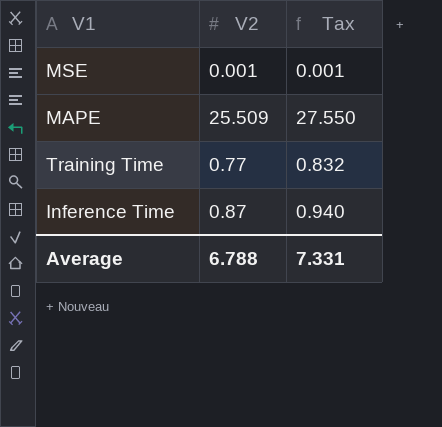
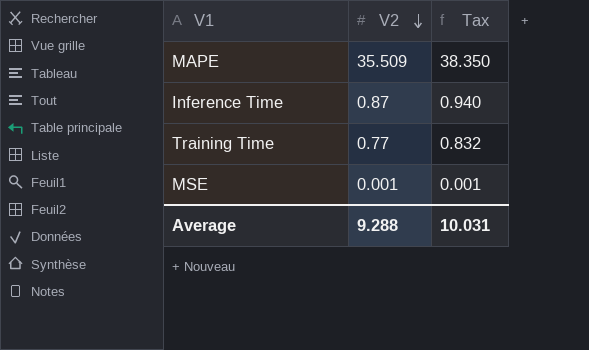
row order: none -> V2 descending
MAPE | V2: 25.509 -> 35.509
MAPE | Tax: 27.550 -> 38.350
Average | V2: 6.788 -> 9.288
Average | Tax: 7.331 -> 10.031

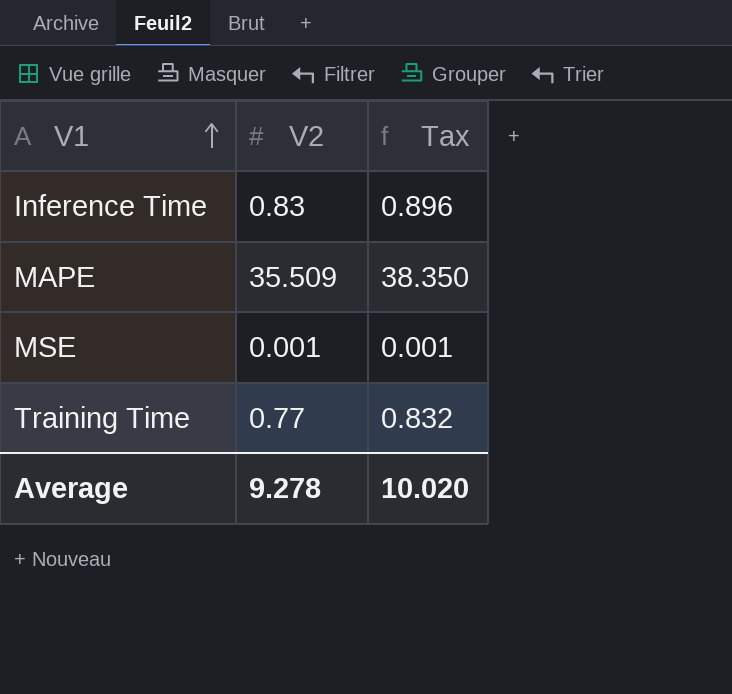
row order: V2 descending -> V1 ascending
Inference Time | V2: 0.87 -> 0.83
Inference Time | Tax: 0.940 -> 0.896
Average | V2: 9.288 -> 9.278
Average | Tax: 10.031 -> 10.020

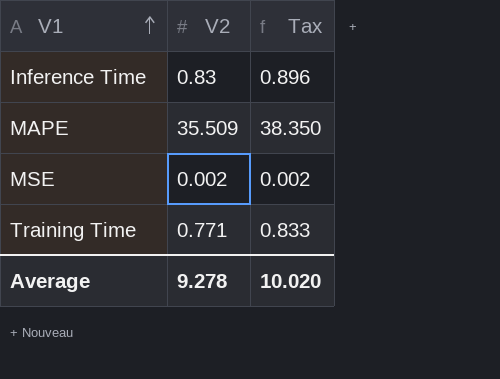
MSE | V2: 0.001 -> 0.002
MSE | Tax: 0.001 -> 0.002
Training Time | V2: 0.77 -> 0.771
Training Time | Tax: 0.832 -> 0.833

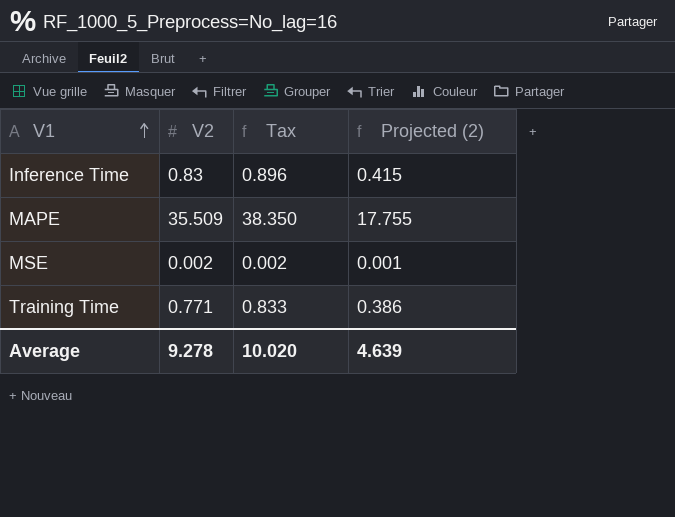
column Projected (2) | formula: none -> [V2] * 0.5

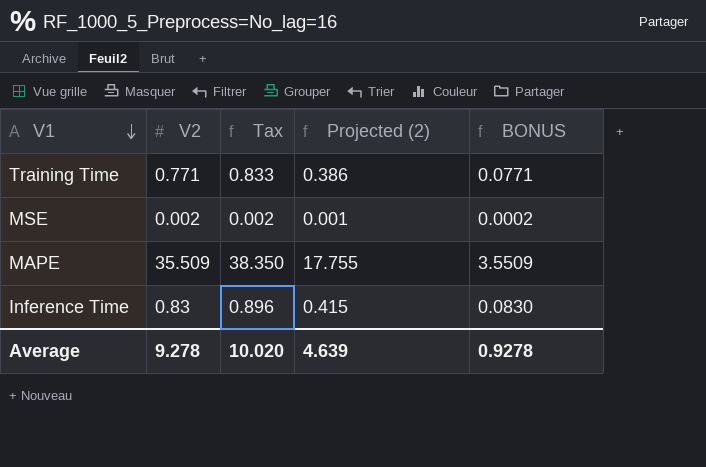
row order: V1 ascending -> V1 descending
column BONUS | formula: none -> [V2] * 0.1

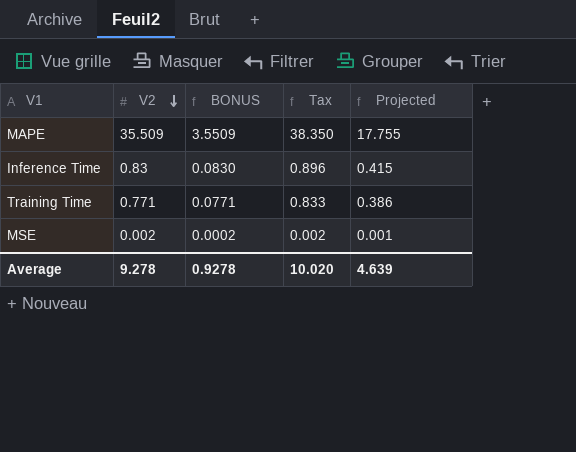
row order: V1 descending -> V2 descending
column BONUS | position: 5 -> 3
column name: Projected (2) -> Projected

